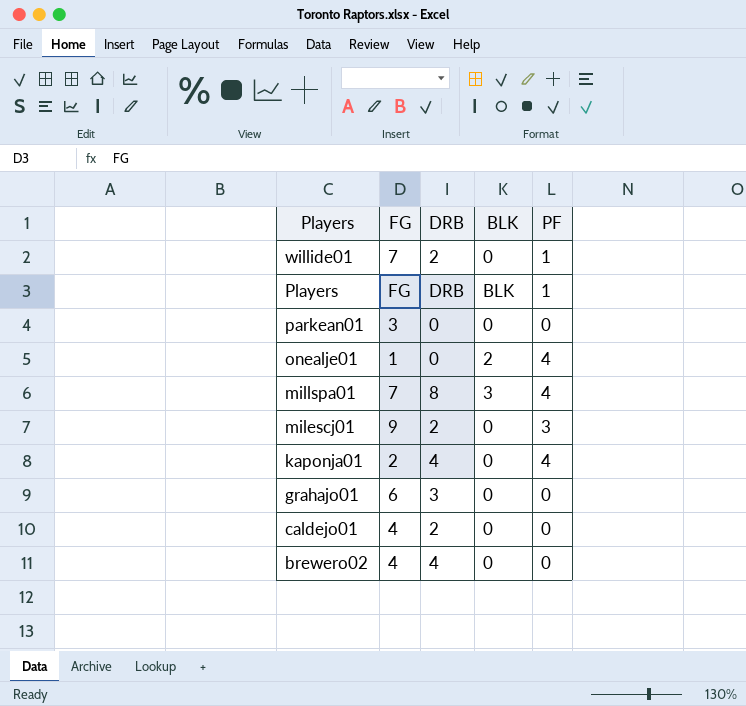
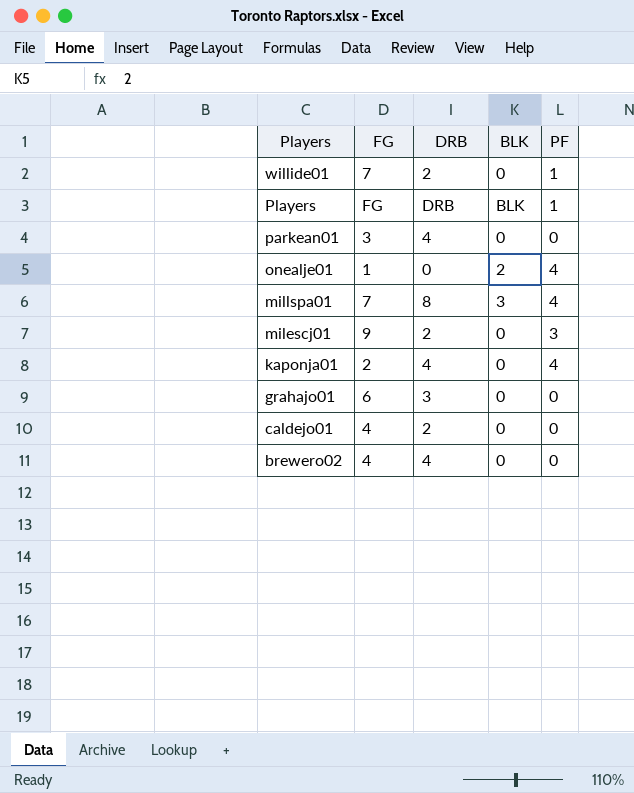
parkean01 | DRB: 0 -> 4

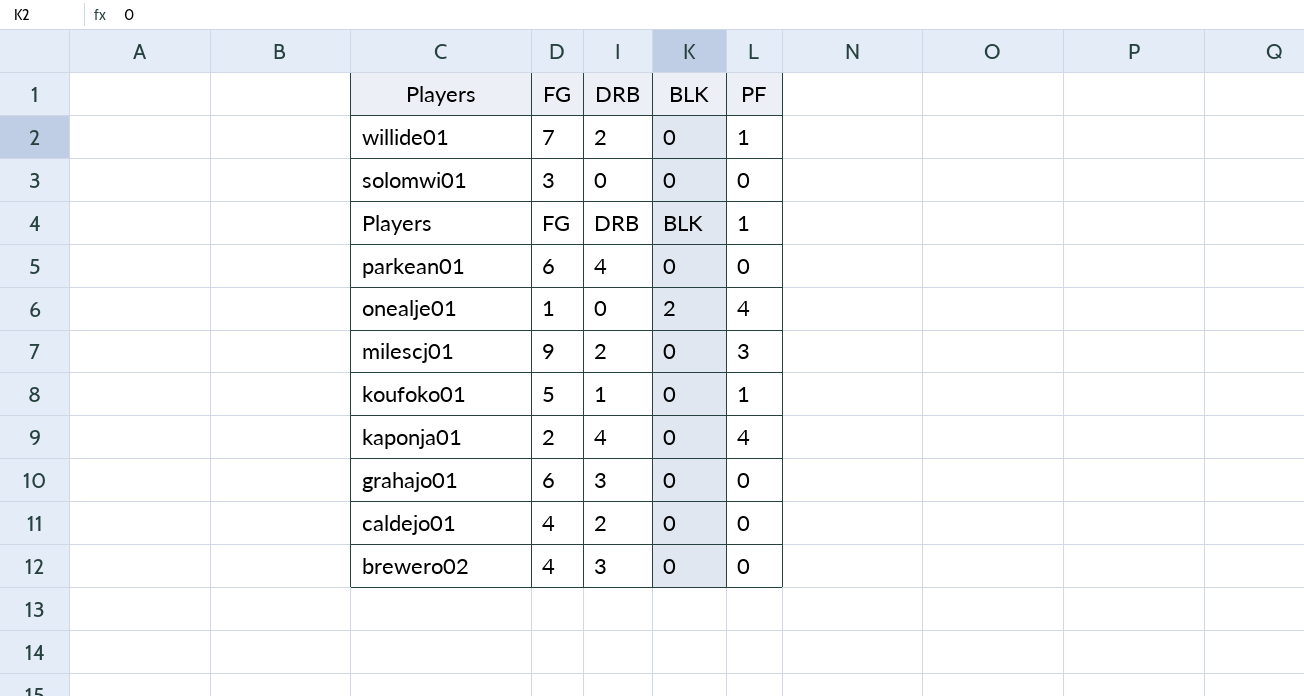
row millspa01: 7 | 8 | 3 | 4 -> none
row solomwi01: none -> 3 | 0 | 0 | 0
parkean01 | FG: 3 -> 6
row koufoko01: none -> 5 | 1 | 0 | 1
brewero02 | DRB: 4 -> 3

